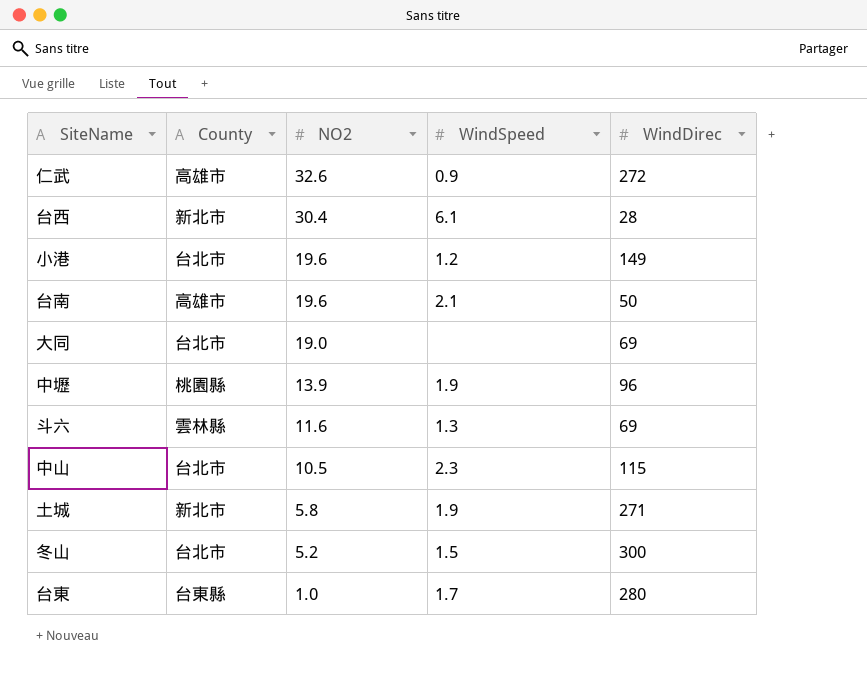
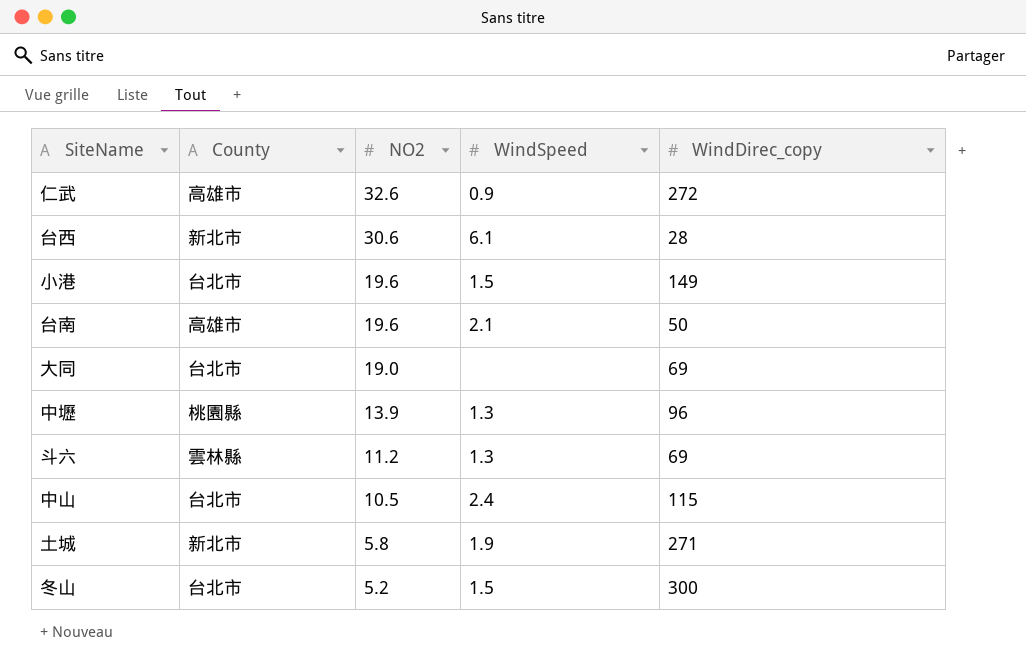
column name: WindDirec -> WindDirec_copy
row 台東: 台東縣 | 1.0 | 1.7 | 280 -> none
台西 | NO2: 30.4 -> 30.6
小港 | WindSpeed: 1.2 -> 1.5
中壢 | WindSpeed: 1.9 -> 1.3
斗六 | NO2: 11.6 -> 11.2
中山 | WindSpeed: 2.3 -> 2.4

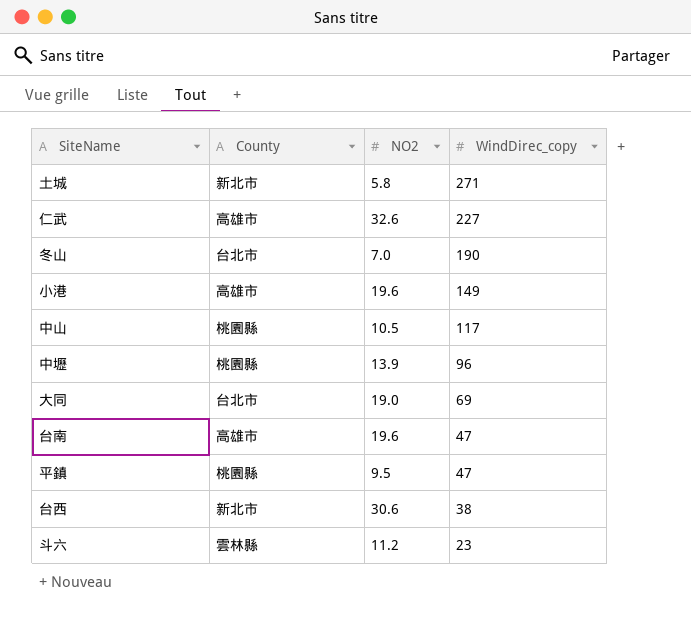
row order: NO2 descending -> WindDirec_copy descending
column WindSpeed | position: 4 -> none
仁武 | WindDirec_copy: 272 -> 227
冬山 | NO2: 5.2 -> 7.0
冬山 | WindDirec_copy: 300 -> 190
小港 | County: 台北市 -> 高雄市
中山 | County: 台北市 -> 桃園縣
中山 | WindDirec_copy: 115 -> 117
台南 | WindDirec_copy: 50 -> 47
row 平鎮: none -> 桃園縣 | 9.5 | 47
台西 | WindDirec_copy: 28 -> 38
斗六 | WindDirec_copy: 69 -> 23

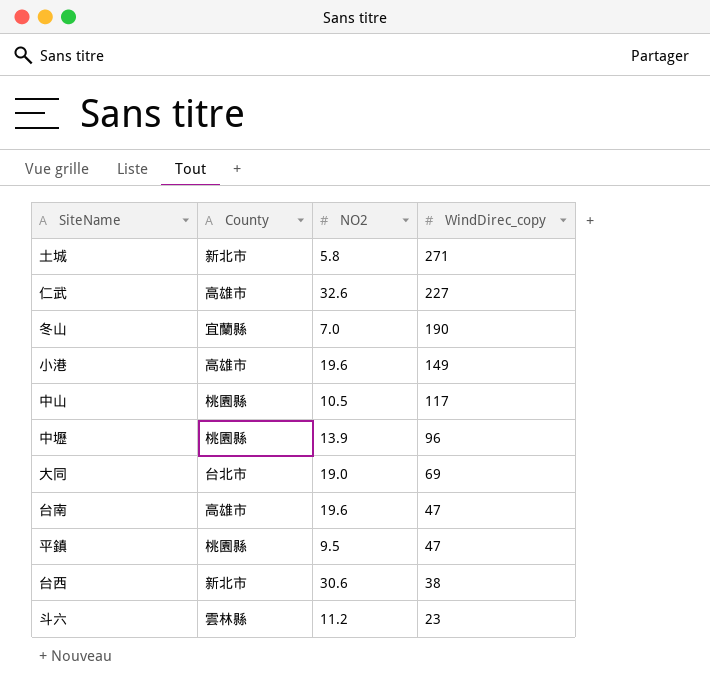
冬山 | County: 台北市 -> 宜蘭縣

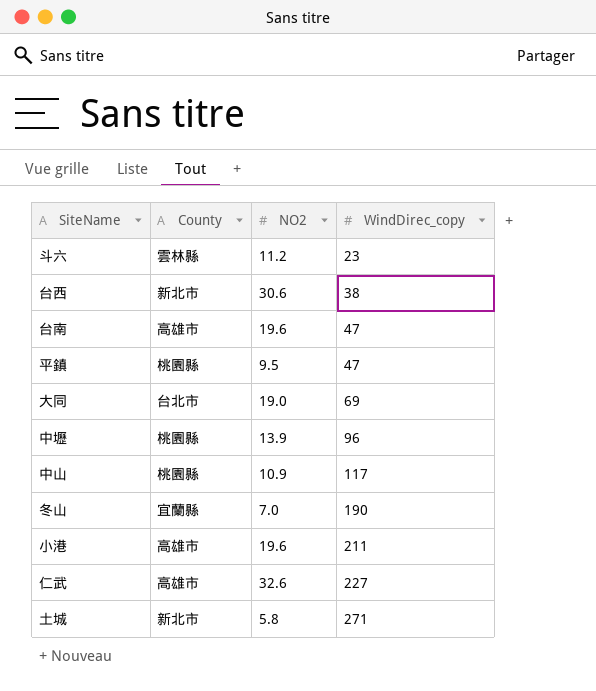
row order: WindDirec_copy descending -> WindDirec_copy ascending
中山 | NO2: 10.5 -> 10.9
小港 | WindDirec_copy: 149 -> 211

